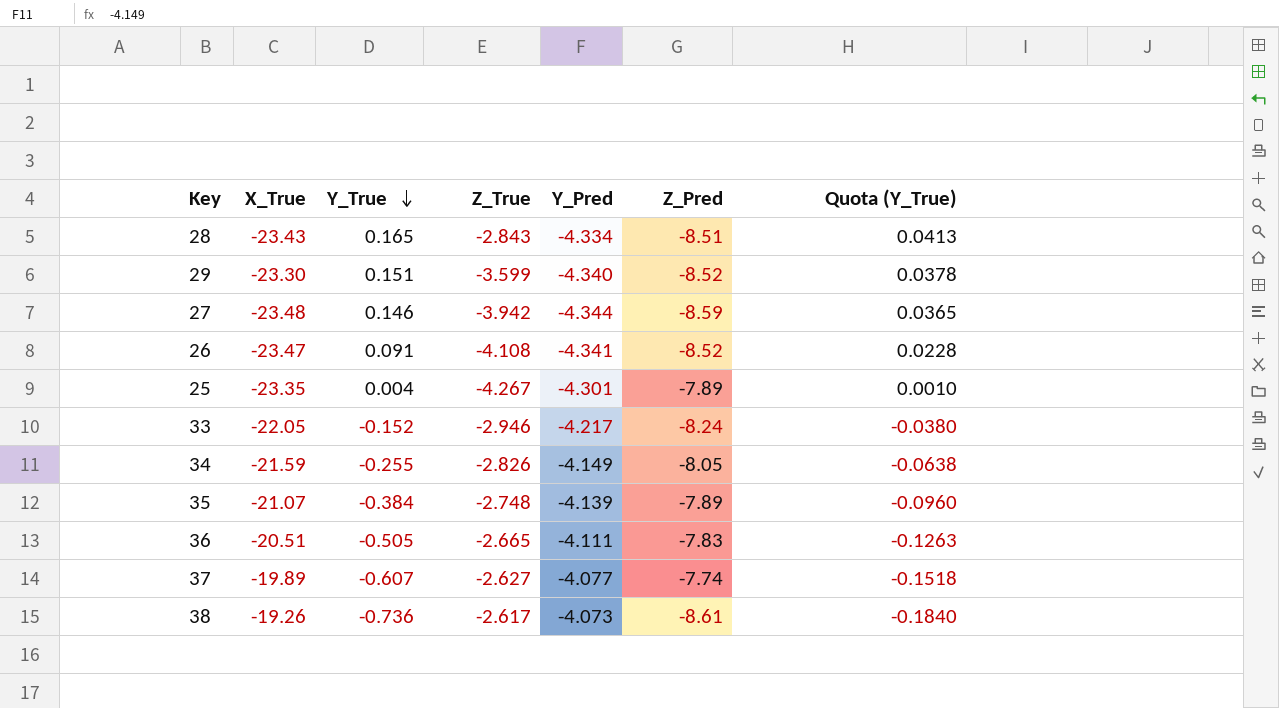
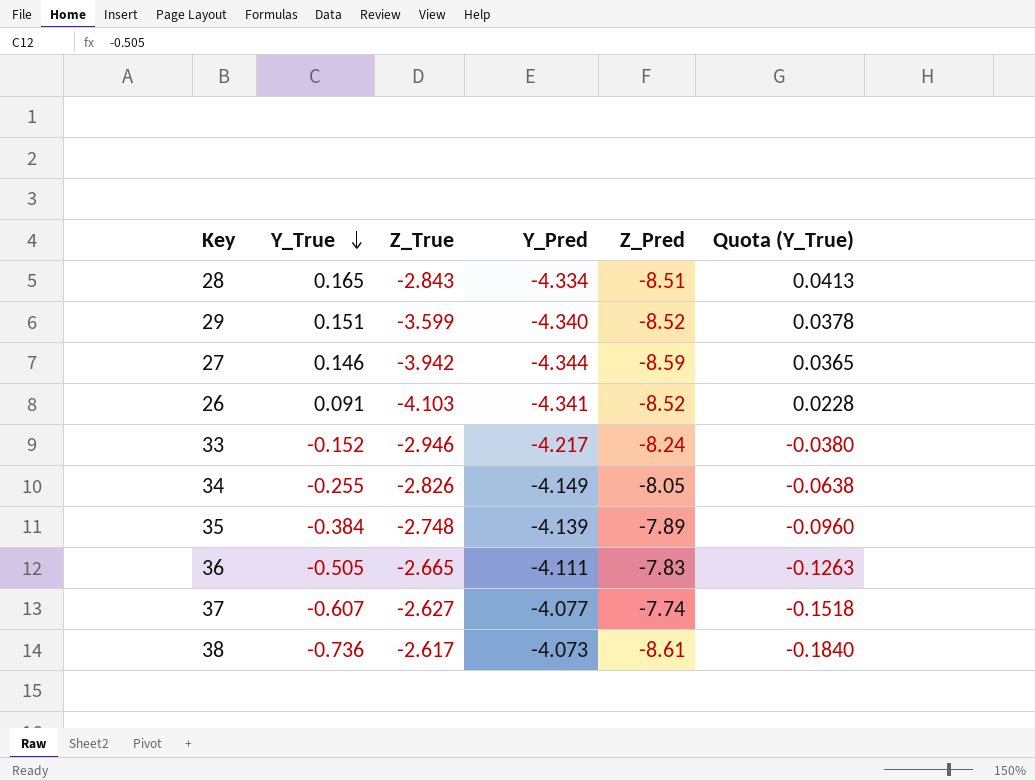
column X_True | position: 2 -> none
row 25: -23.35 | 0.004 | -4.267 | -4.301 | -7.89 | 0.0010 -> none
26 | Z_True: -4.108 -> -4.103

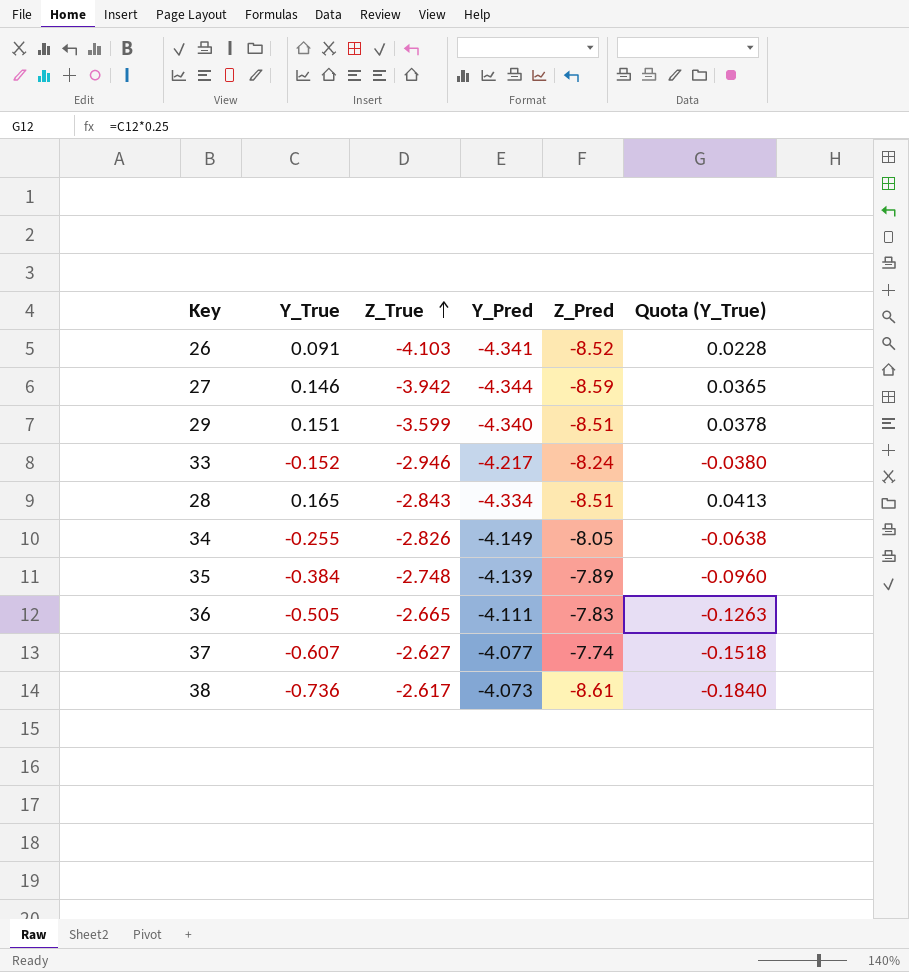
row order: Y_True descending -> Z_True ascending
29 | Z_Pred: -8.52 -> -8.51

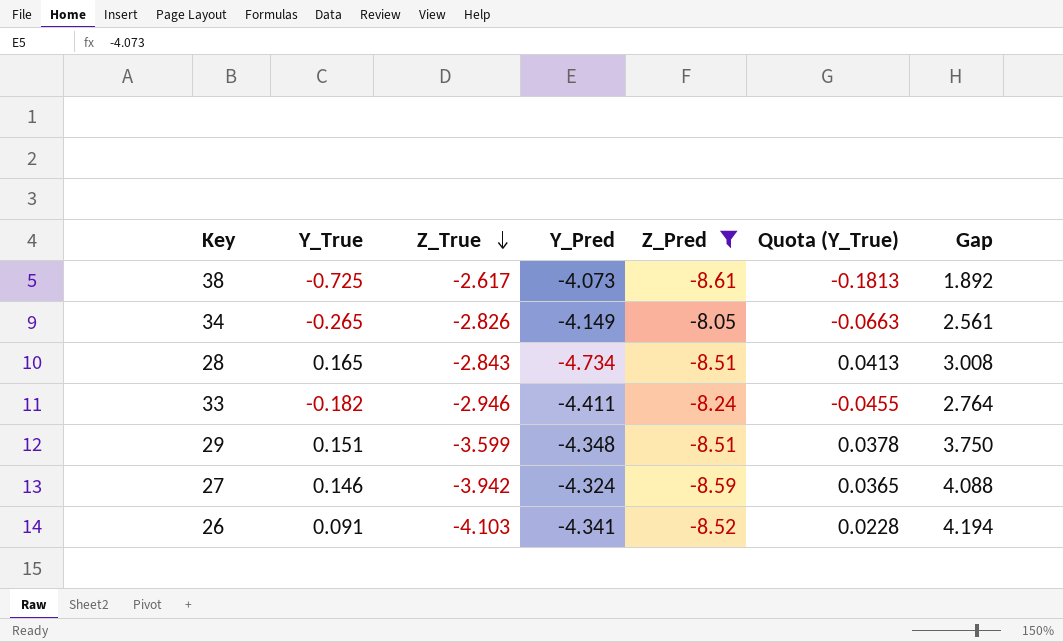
filter: none -> Z_Pred <= -8.05
row order: Z_True ascending -> Z_True descending
column Gap | formula: none -> [Y_True] - [Z_True]
38 | Y_True: -0.736 -> -0.725
38 | Quota (Y_True): -0.1840 -> -0.1813
34 | Y_True: -0.255 -> -0.265
34 | Quota (Y_True): -0.0638 -> -0.0663
28 | Y_Pred: -4.334 -> -4.734
33 | Y_True: -0.152 -> -0.182
33 | Y_Pred: -4.217 -> -4.411
33 | Quota (Y_True): -0.0380 -> -0.0455
29 | Y_Pred: -4.340 -> -4.348
27 | Y_Pred: -4.344 -> -4.324

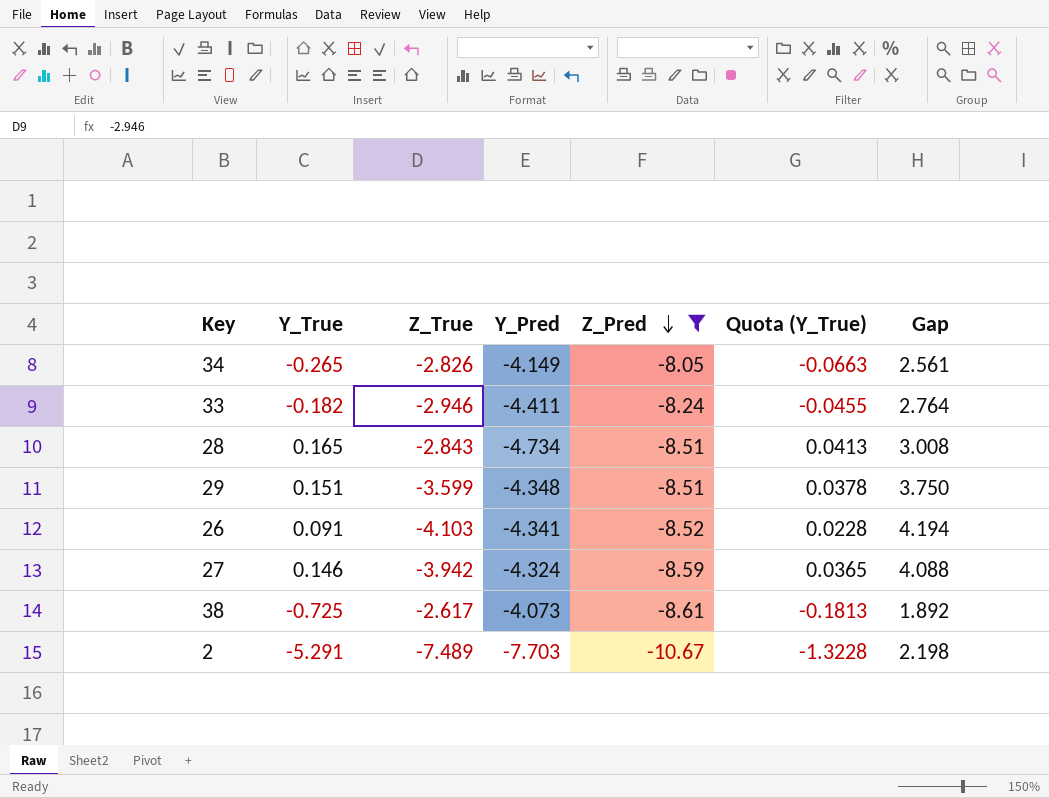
row order: Z_True descending -> Z_Pred descending
row 2: none -> -5.291 | -7.489 | -7.703 | -10.67 | -1.3228 | 2.198

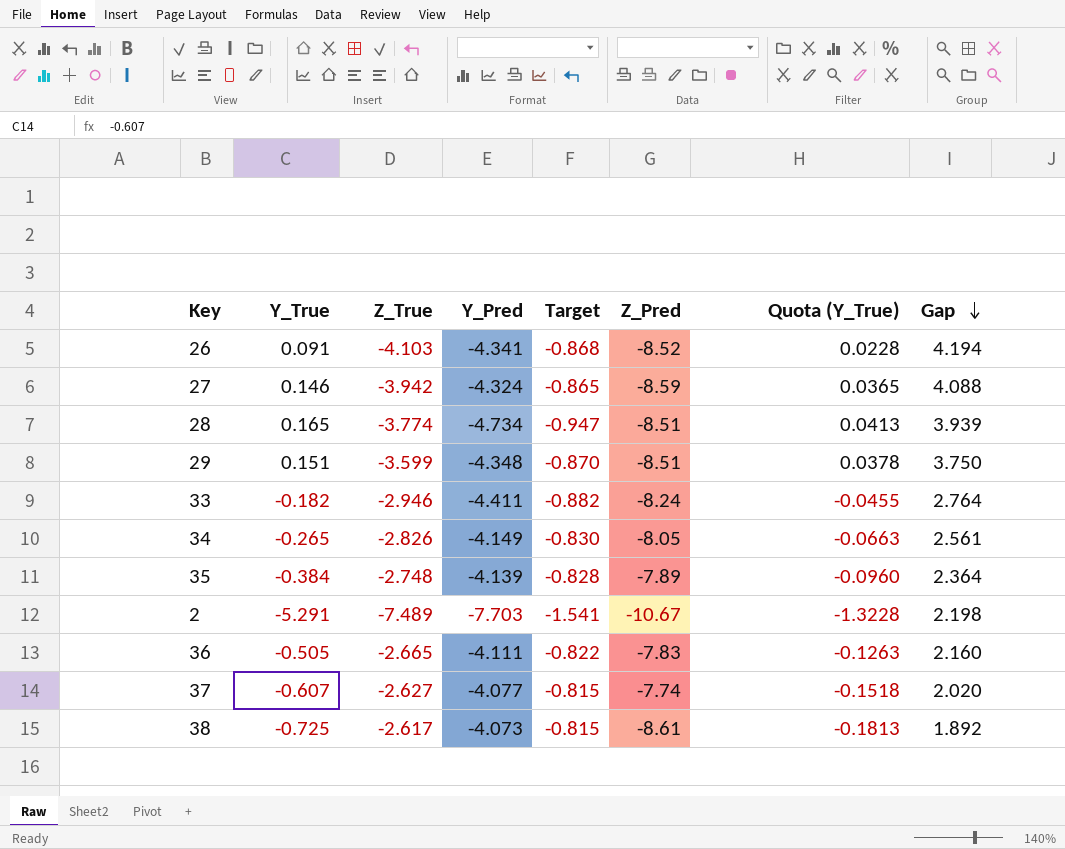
filter: Z_Pred <= -8.05 -> none
row order: Z_Pred descending -> Gap descending
column Target | formula: none -> [Y_Pred] * 0.2
28 | Z_True: -2.843 -> -3.774
28 | Gap: 3.008 -> 3.939

